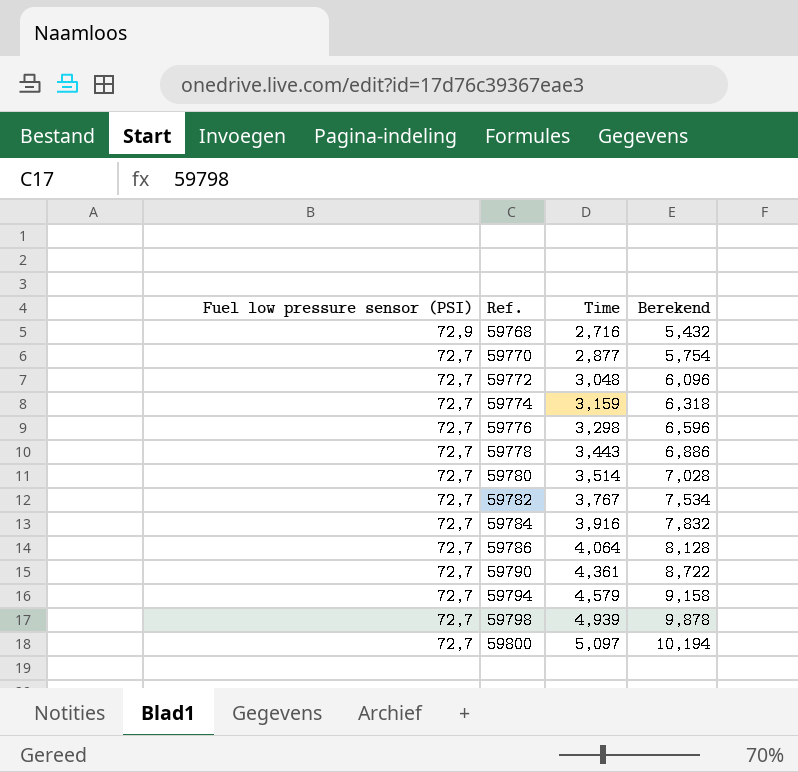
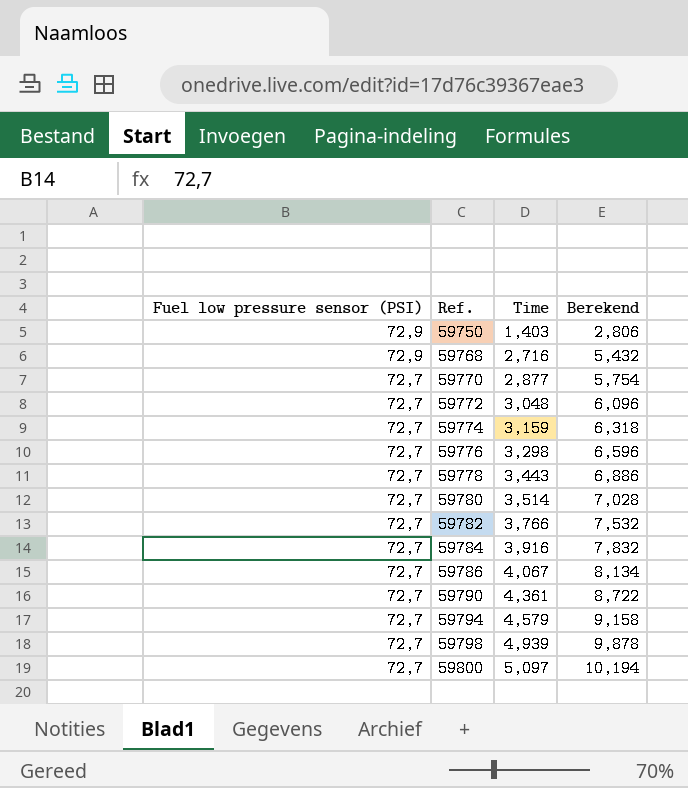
row 59750: none -> 72,9 | 1,403 | 2,806
59782 | Time: 3,767 -> 3,766
59782 | Berekend: 7,534 -> 7,532
59786 | Time: 4,064 -> 4,067
59786 | Berekend: 8,128 -> 8,134

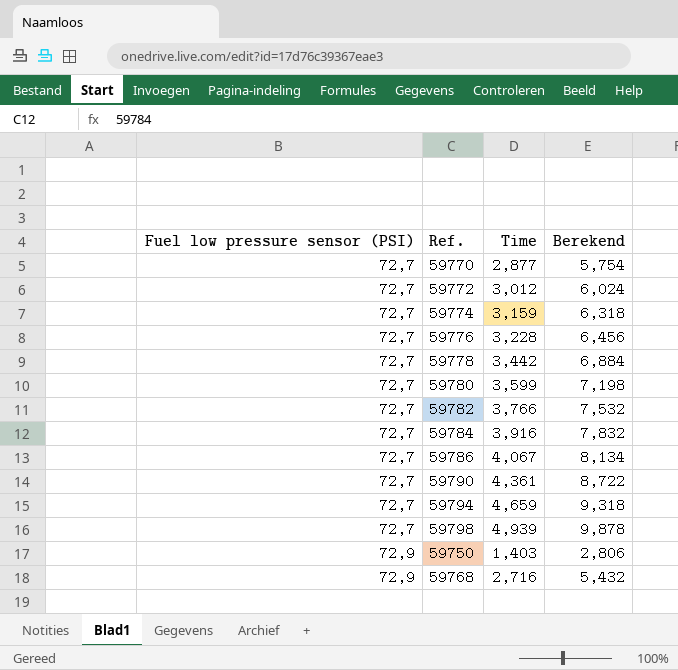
row order: Fuel low pressure sensor (PSI) descending -> Fuel low pressure sensor (PSI) ascending
row 59800: 72,7 | 5,097 | 10,194 -> none
59772 | Time: 3,048 -> 3,012
59772 | Berekend: 6,096 -> 6,024
59776 | Time: 3,298 -> 3,228
59776 | Berekend: 6,596 -> 6,456
59778 | Time: 3,443 -> 3,442
59778 | Berekend: 6,886 -> 6,884
59780 | Time: 3,514 -> 3,599
59780 | Berekend: 7,028 -> 7,198
59794 | Time: 4,579 -> 4,659
59794 | Berekend: 9,158 -> 9,318

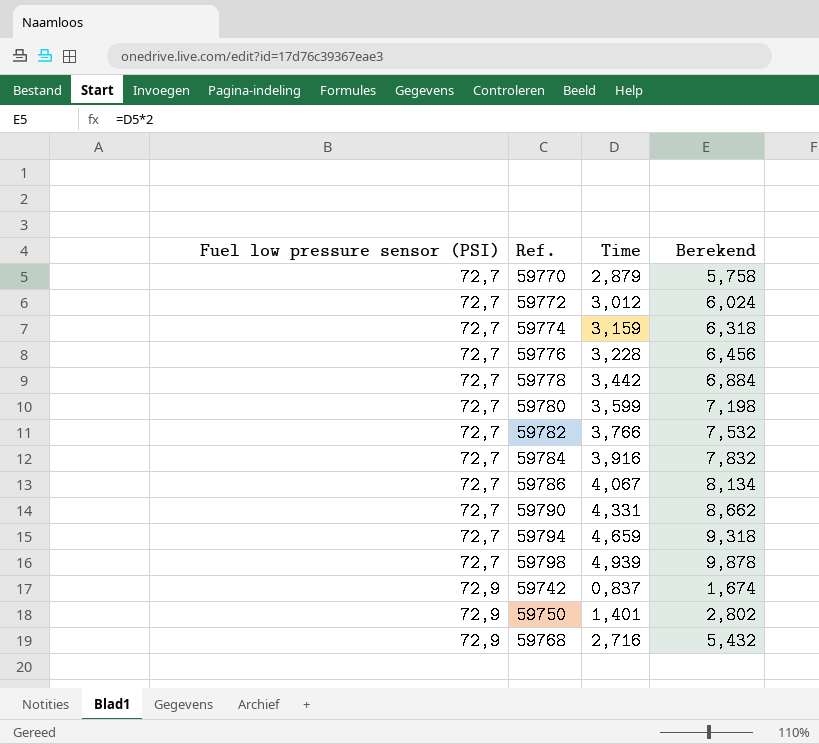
59770 | Time: 2,877 -> 2,879
59770 | Berekend: 5,754 -> 5,758
59790 | Time: 4,361 -> 4,331
59790 | Berekend: 8,722 -> 8,662
row 59742: none -> 72,9 | 0,837 | 1,674
59750 | Time: 1,403 -> 1,401
59750 | Berekend: 2,806 -> 2,802

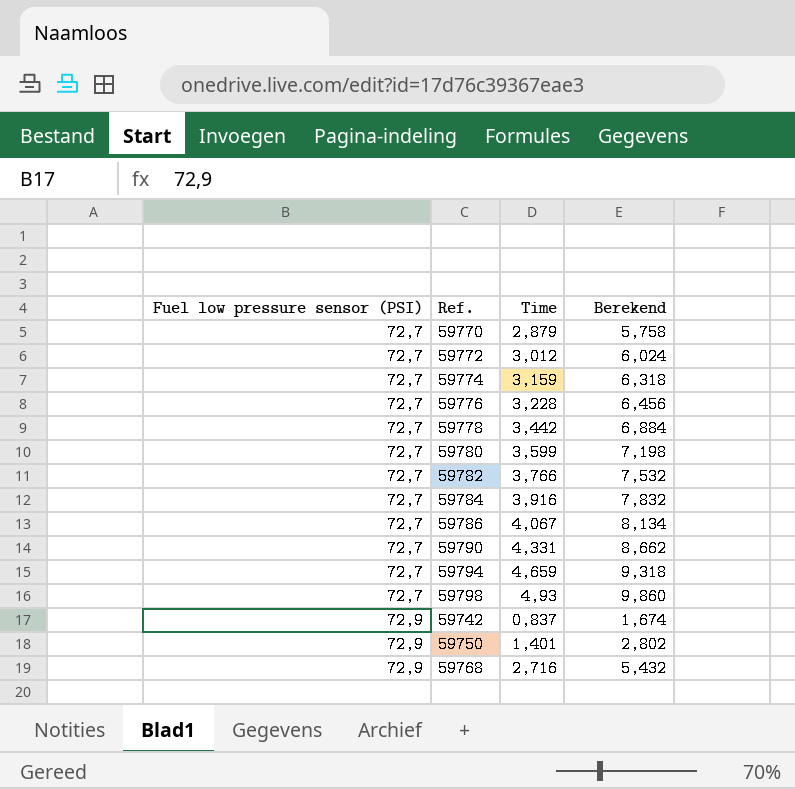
59798 | Time: 4,939 -> 4,93
59798 | Berekend: 9,878 -> 9,860

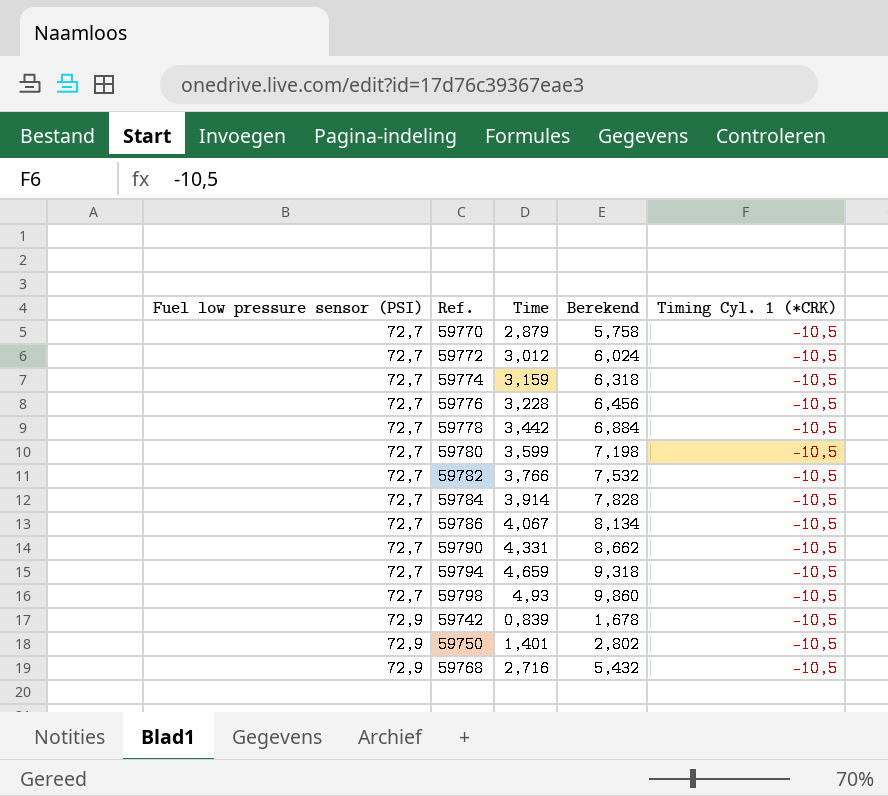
column Timing Cyl. 1 (*CRK) | position: none -> 5
59784 | Time: 3,916 -> 3,914
59784 | Berekend: 7,832 -> 7,828
59742 | Time: 0,837 -> 0,839
59742 | Berekend: 1,674 -> 1,678

